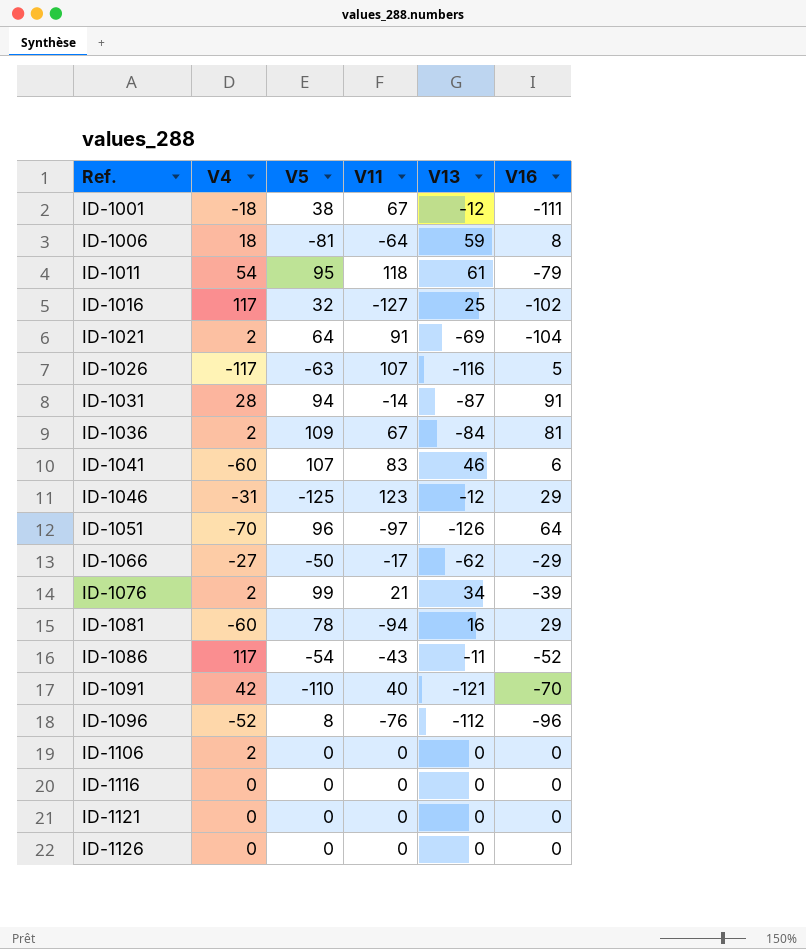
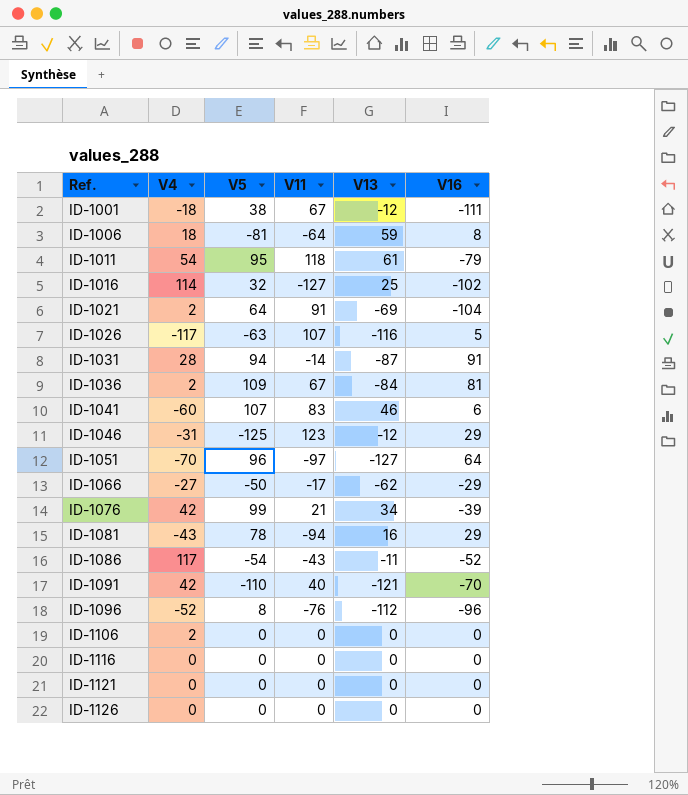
ID-1016 | V4: 117 -> 114
ID-1051 | V13: -126 -> -127
ID-1076 | V4: 2 -> 42
ID-1081 | V4: -60 -> -43

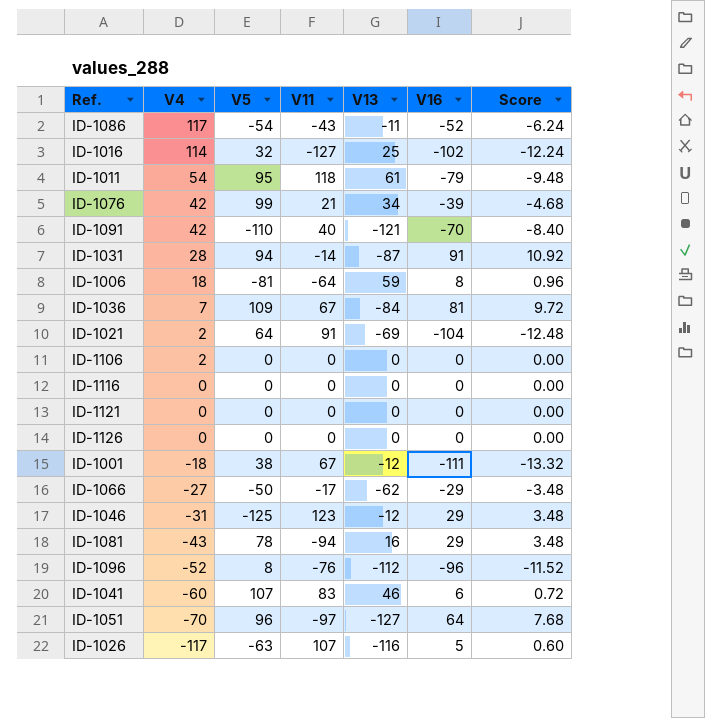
row order: Ref. ascending -> V4 descending
column Score | formula: none -> [V16] * 0.12
ID-1036 | V4: 2 -> 7

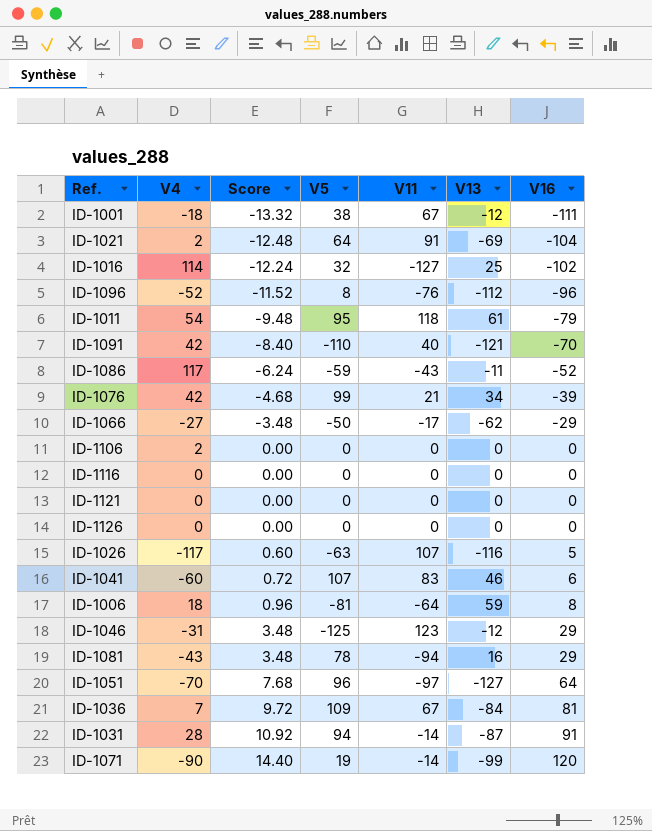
row order: V4 descending -> Score ascending
column Score | position: 7 -> 3
ID-1086 | V5: -54 -> -59
row ID-1071: none -> -90 | 14.40 | 19 | -14 | -99 | 120

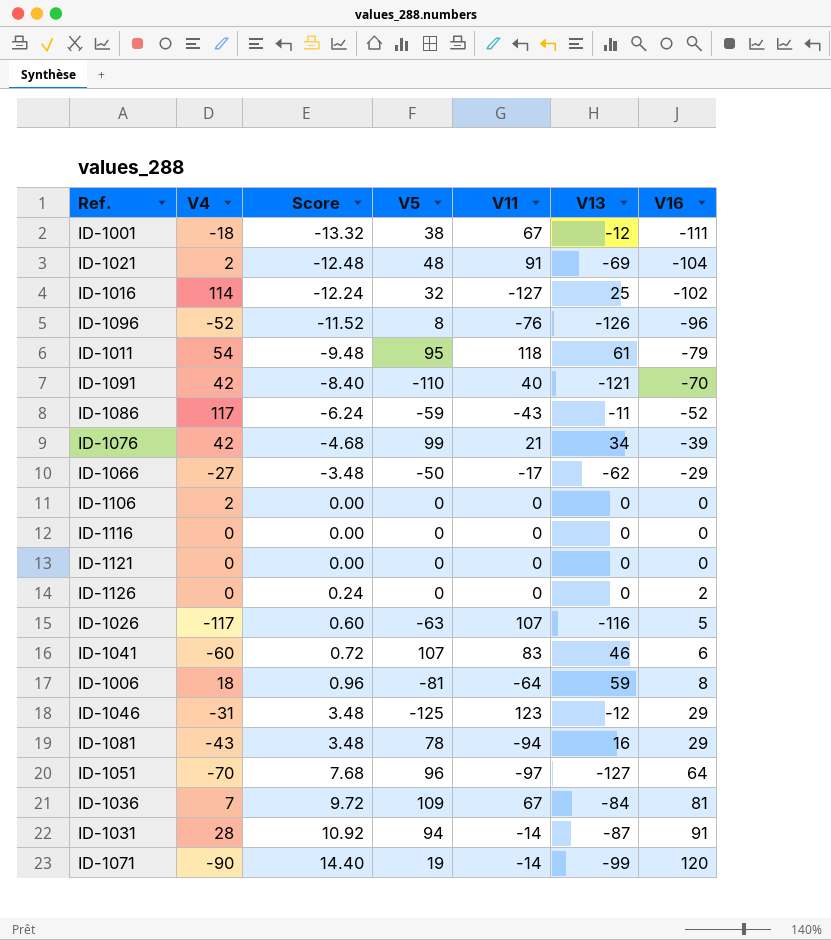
ID-1021 | V5: 64 -> 48
ID-1096 | V13: -112 -> -126
ID-1126 | Score: 0.00 -> 0.24
ID-1126 | V16: 0 -> 2

